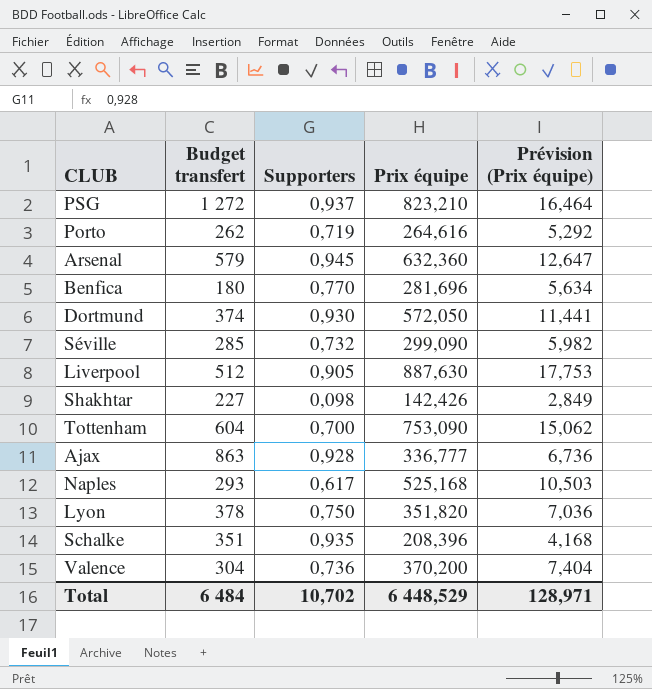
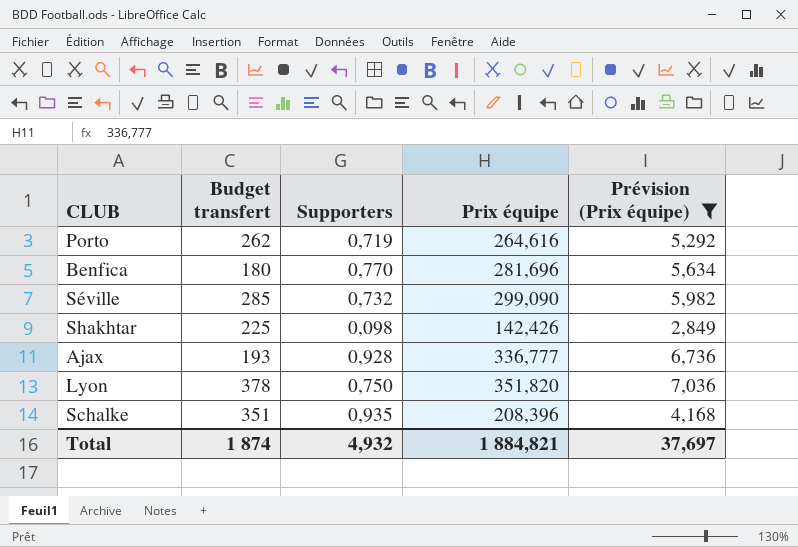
filter: none -> Prévision (Prix équipe) <= 7,036
Shakhtar | Budget transfert: 227 -> 225
Ajax | Budget transfert: 863 -> 193
Total | Budget transfert: 6 484 -> 1 874
Total | Supporters: 10,702 -> 4,932
Total | Prix équipe: 6 448,529 -> 1 884,821
Total | Prévision (Prix équipe): 128,971 -> 37,697

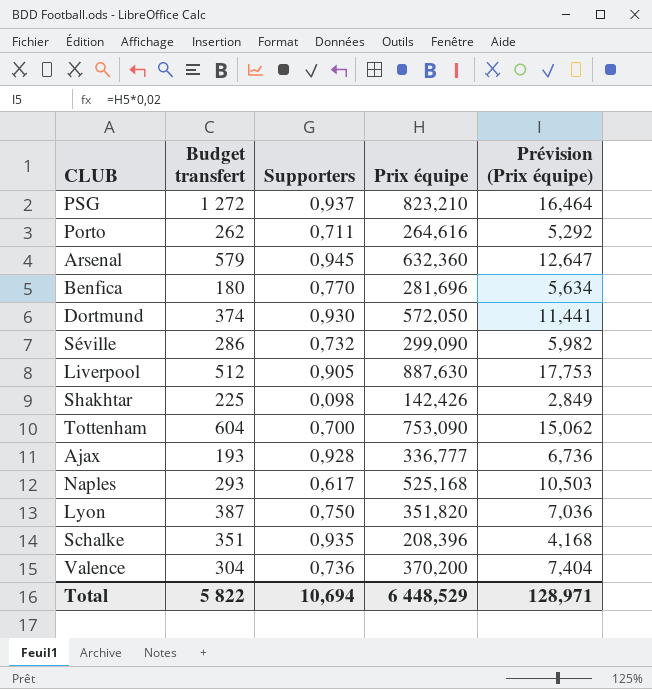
filter: Prévision (Prix équipe) <= 7,036 -> none
Porto | Supporters: 0,719 -> 0,711
Séville | Budget transfert: 285 -> 286
Lyon | Budget transfert: 378 -> 387
Total | Budget transfert: 1 874 -> 5 822
Total | Supporters: 4,932 -> 10,694
Total | Prix équipe: 1 884,821 -> 6 448,529
Total | Prévision (Prix équipe): 37,697 -> 128,971

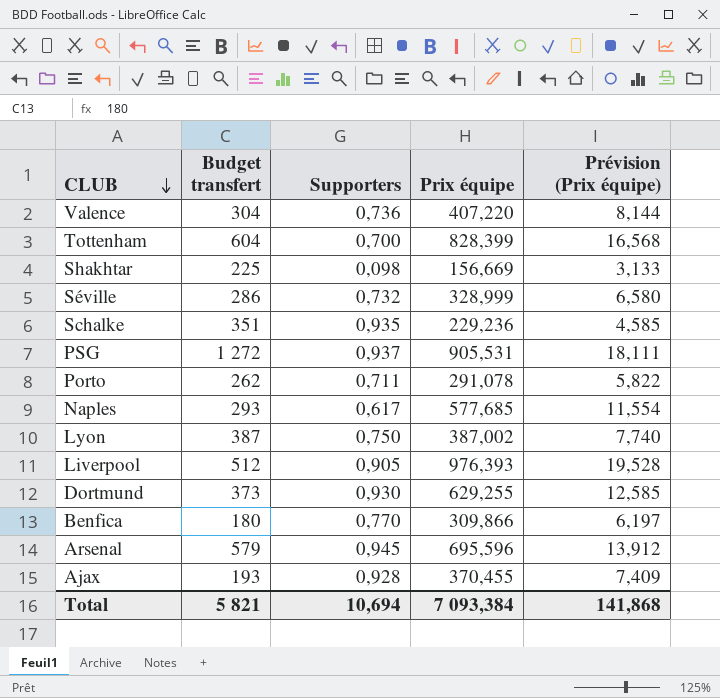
row order: none -> CLUB descending
Valence | Prix équipe: 370,200 -> 407,220
Valence | Prévision (Prix équipe): 7,404 -> 8,144
Tottenham | Prix équipe: 753,090 -> 828,399
Tottenham | Prévision (Prix équipe): 15,062 -> 16,568
Shakhtar | Prix équipe: 142,426 -> 156,669
Shakhtar | Prévision (Prix équipe): 2,849 -> 3,133
Séville | Prix équipe: 299,090 -> 328,999
Séville | Prévision (Prix équipe): 5,982 -> 6,580
Schalke | Prix équipe: 208,396 -> 229,236
Schalke | Prévision (Prix équipe): 4,168 -> 4,585
PSG | Prix équipe: 823,210 -> 905,531
PSG | Prévision (Prix équipe): 16,464 -> 18,111
Porto | Prix équipe: 264,616 -> 291,078
Porto | Prévision (Prix équipe): 5,292 -> 5,822
Naples | Prix équipe: 525,168 -> 577,685
Naples | Prévision (Prix équipe): 10,503 -> 11,554
Lyon | Prix équipe: 351,820 -> 387,002
Lyon | Prévision (Prix équipe): 7,036 -> 7,740
Liverpool | Prix équipe: 887,630 -> 976,393
Liverpool | Prévision (Prix équipe): 17,753 -> 19,528
Dortmund | Budget transfert: 374 -> 373
Dortmund | Prix équipe: 572,050 -> 629,255
Dortmund | Prévision (Prix équipe): 11,441 -> 12,585
Benfica | Prix équipe: 281,696 -> 309,866
Benfica | Prévision (Prix équipe): 5,634 -> 6,197
Arsenal | Prix équipe: 632,360 -> 695,596
Arsenal | Prévision (Prix équipe): 12,647 -> 13,912
Ajax | Prix équipe: 336,777 -> 370,455
Ajax | Prévision (Prix équipe): 6,736 -> 7,409
Total | Budget transfert: 5 822 -> 5 821
Total | Prix équipe: 6 448,529 -> 7 093,384
Total | Prévision (Prix équipe): 128,971 -> 141,868

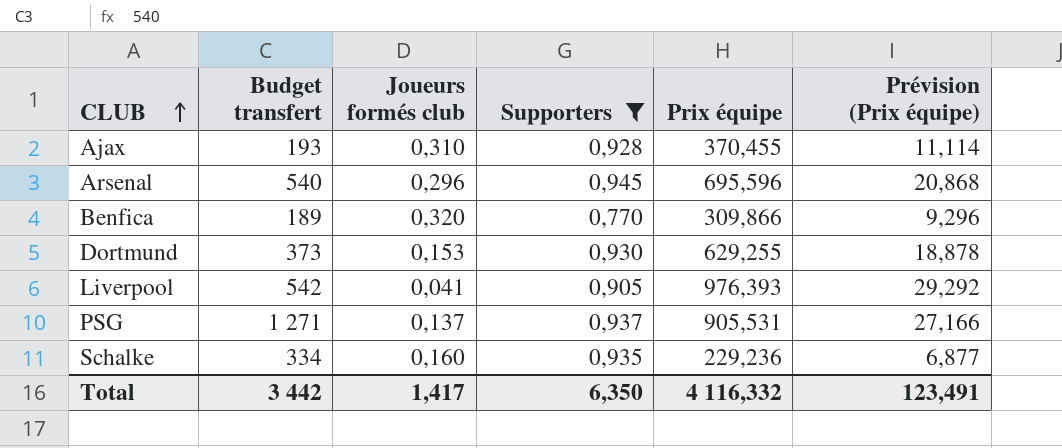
filter: none -> Supporters >= 0,770
row order: CLUB descending -> CLUB ascending
column Joueurs formés club | position: none -> 3
column Prévision (Prix équipe) | formula: [Prix équipe] * 0,02 -> [Prix équipe] * 0,03
Arsenal | Budget transfert: 579 -> 540
Benfica | Budget transfert: 180 -> 189
Liverpool | Budget transfert: 512 -> 542
PSG | Budget transfert: 1 272 -> 1 271
Schalke | Budget transfert: 351 -> 334
Total | Budget transfert: 5 821 -> 3 442
Total | Supporters: 10,694 -> 6,350
Total | Prix équipe: 7 093,384 -> 4 116,332
Total | Prévision (Prix équipe): 141,868 -> 123,491

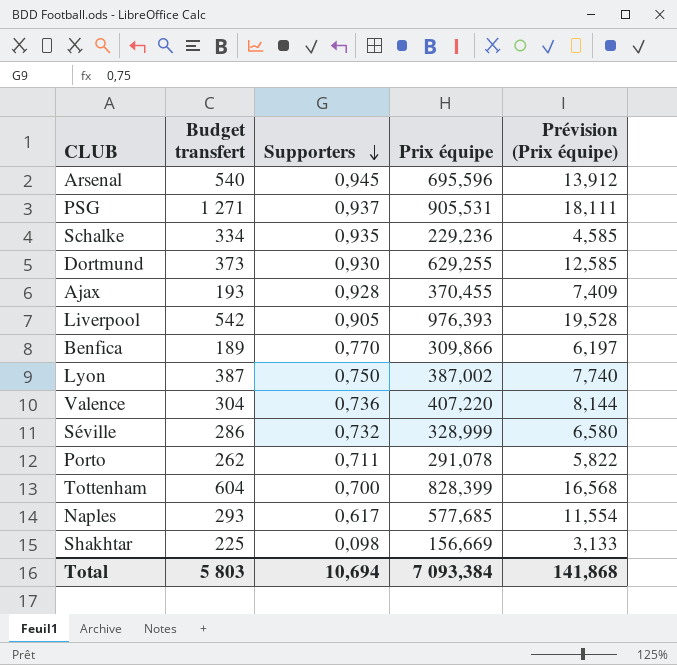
filter: Supporters >= 0,770 -> none
row order: CLUB ascending -> Supporters descending
column Joueurs formés club | position: 3 -> none
column Prévision (Prix équipe) | formula: [Prix équipe] * 0,03 -> [Prix équipe] * 0,02
Total | Budget transfert: 3 442 -> 5 803
Total | Supporters: 6,350 -> 10,694
Total | Prix équipe: 4 116,332 -> 7 093,384
Total | Prévision (Prix équipe): 123,491 -> 141,868

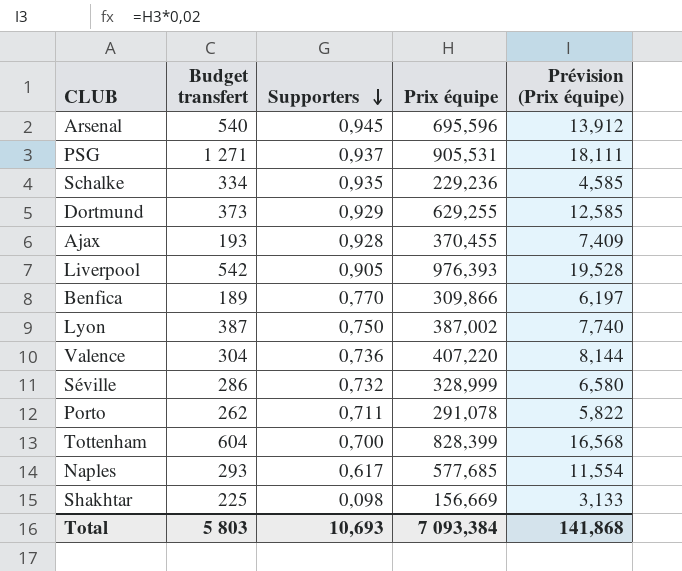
Dortmund | Supporters: 0,930 -> 0,929
Total | Supporters: 10,694 -> 10,693

